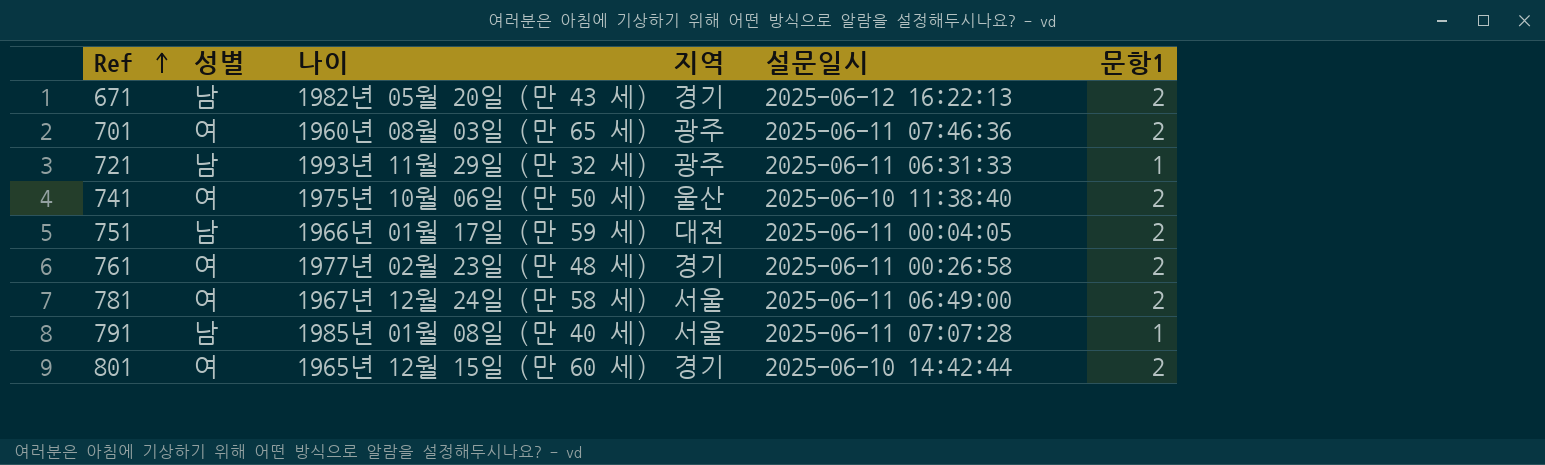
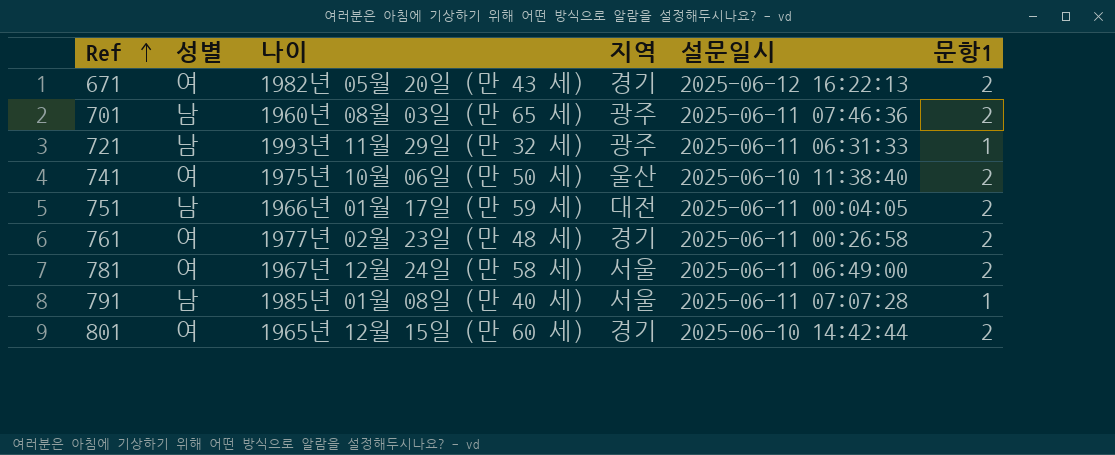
671 | 성별: 남 -> 여
701 | 성별: 여 -> 남

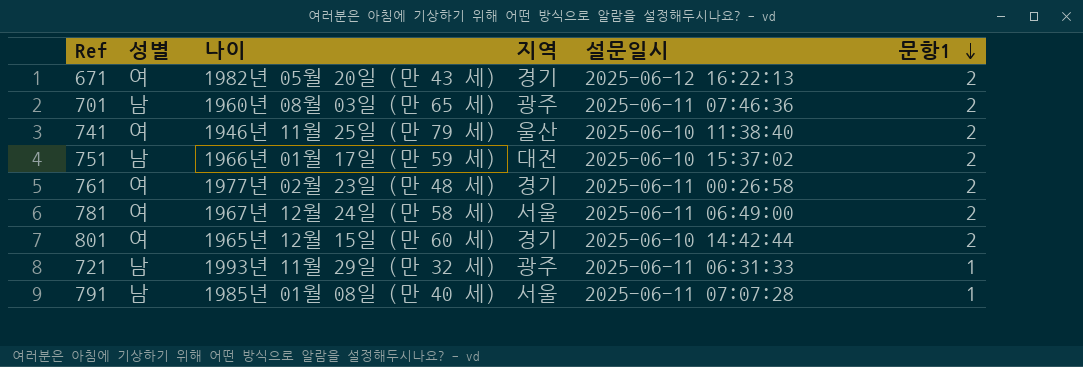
row order: Ref ascending -> 문항1 descending
741 | 나이: 1975년 10월 06일 (만 50 세) -> 1946년 11월 25일 (만 79 세)
751 | 설문일시: 2025-06-11 00:04:05 -> 2025-06-10 15:37:02

